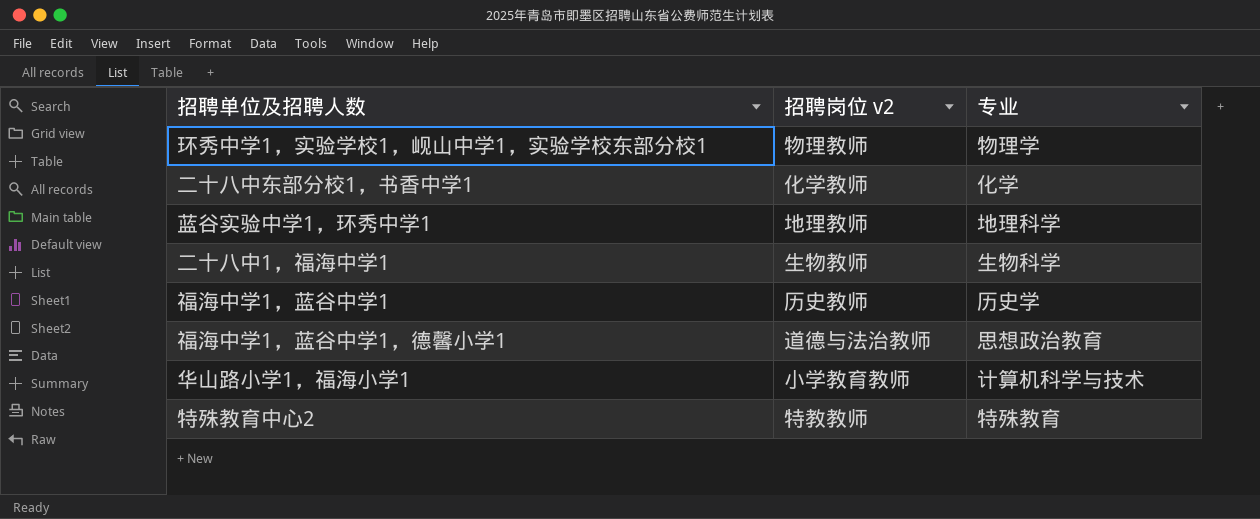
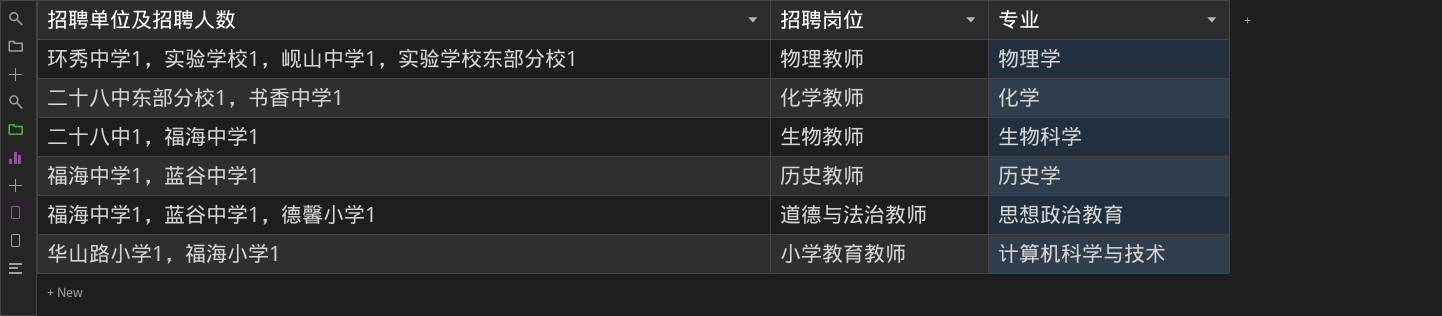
column name: 招聘岗位 v2 -> 招聘岗位
row 蓝谷实验中学1，环秀中学1: 地理教师 | 地理科学 -> none
row 特殊教育中心2: 特教教师 | 特殊教育 -> none

